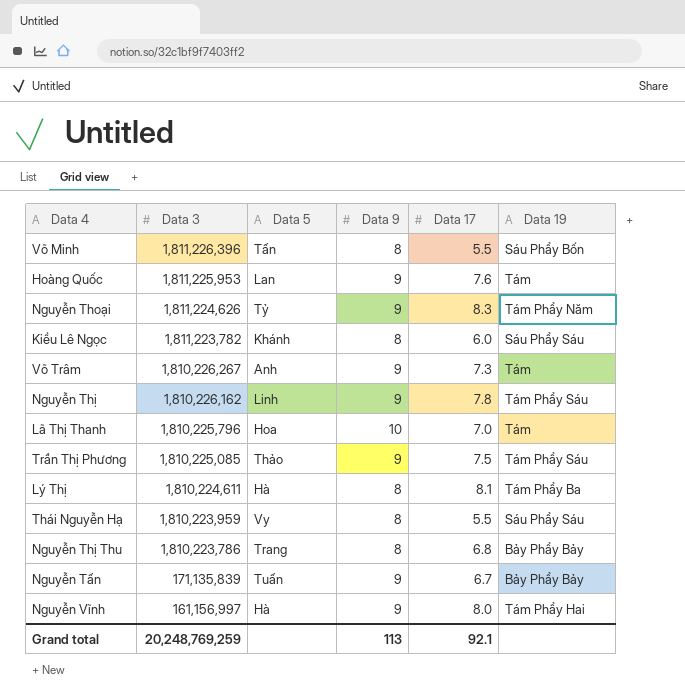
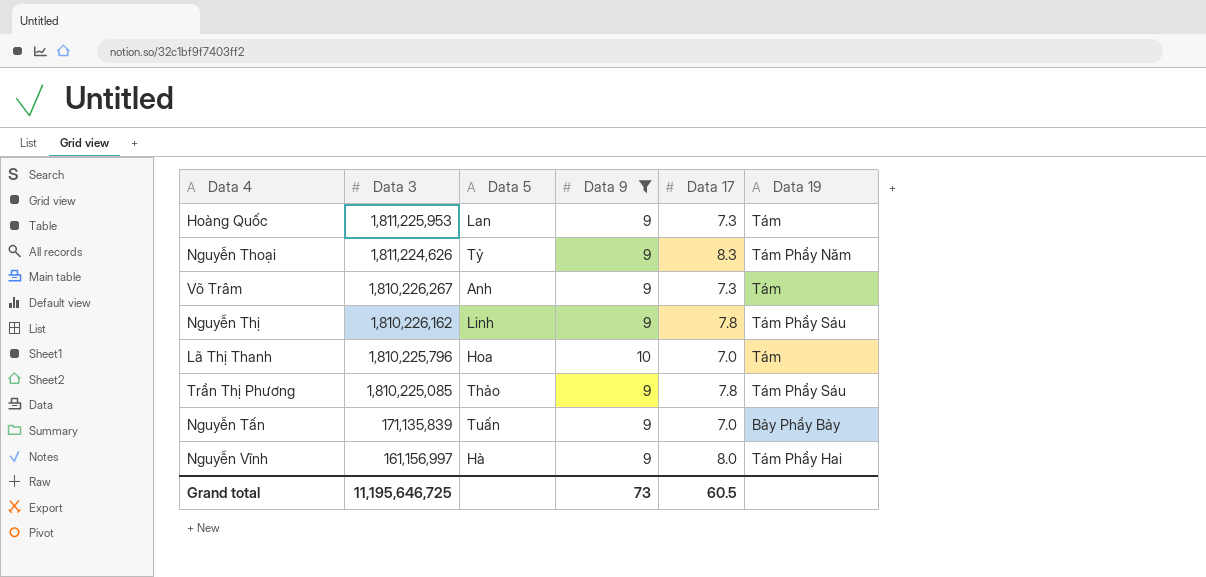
filter: none -> Data 9 != 8
Hoàng Quốc | Data 17: 7.6 -> 7.3
Trần Thị Phương | Data 17: 7.5 -> 7.8
Nguyễn Tấn | Data 17: 6.7 -> 7.0
Grand total | Data 3: 20,248,769,259 -> 11,195,646,725
Grand total | Data 9: 113 -> 73
Grand total | Data 17: 92.1 -> 60.5

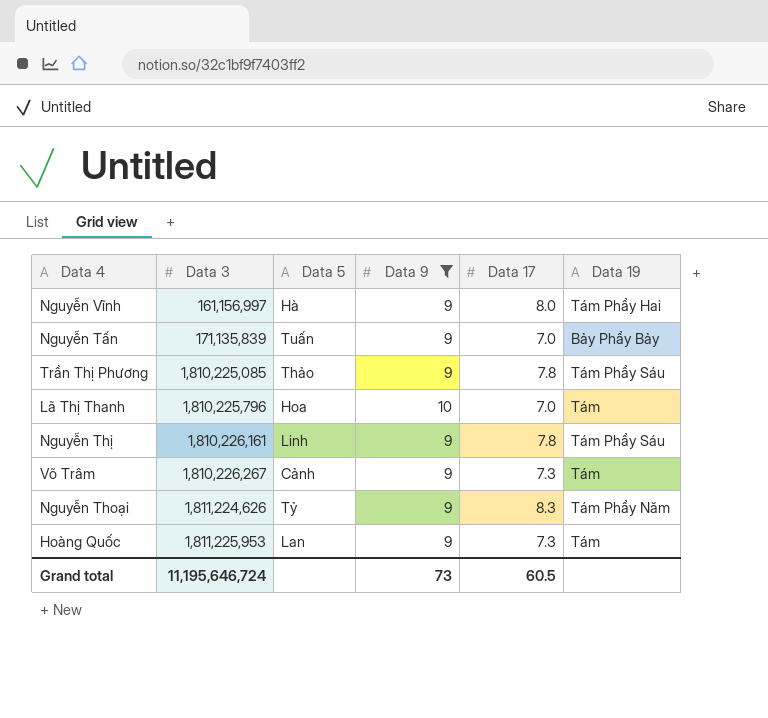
row order: Data 3 descending -> Data 3 ascending
Nguyễn Thị | Data 3: 1,810,226,162 -> 1,810,226,161
Võ Trâm | Data 5: Anh -> Cảnh
Grand total | Data 3: 11,195,646,725 -> 11,195,646,724

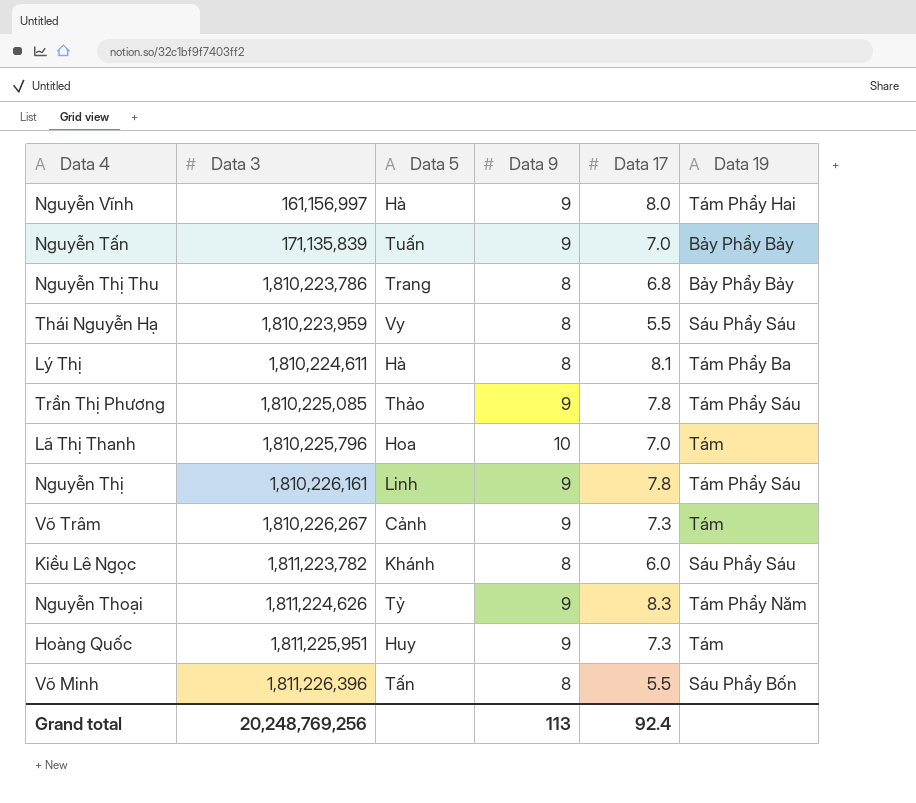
filter: Data 9 != 8 -> none
Hoàng Quốc | Data 3: 1,811,225,953 -> 1,811,225,951
Hoàng Quốc | Data 5: Lan -> Huy
Grand total | Data 3: 11,195,646,724 -> 20,248,769,256
Grand total | Data 9: 73 -> 113
Grand total | Data 17: 60.5 -> 92.4

